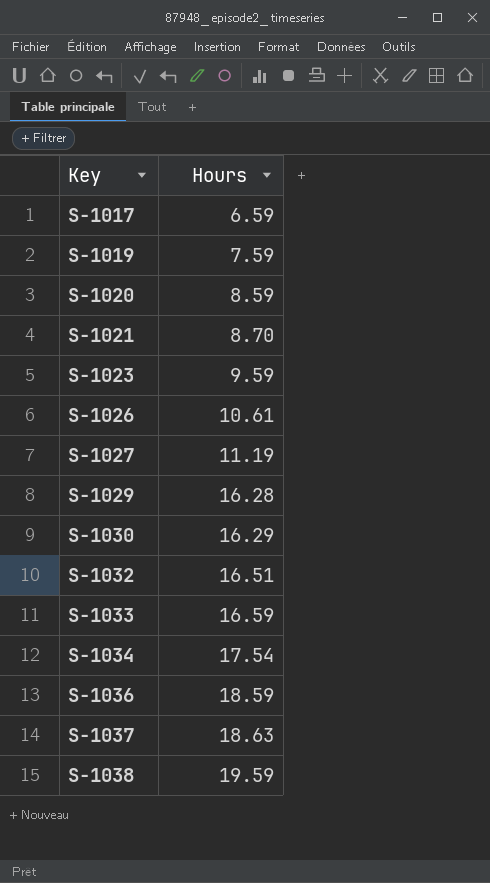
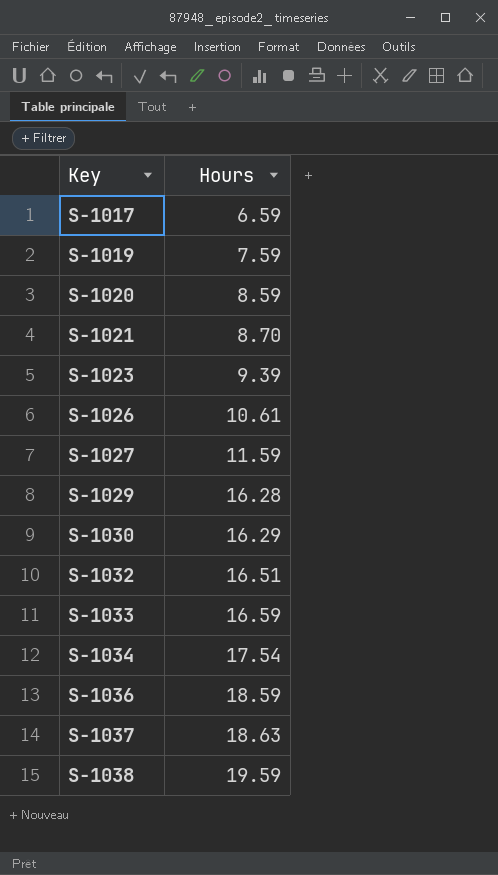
S-1023 | Hours: 9.59 -> 9.39
S-1027 | Hours: 11.19 -> 11.59

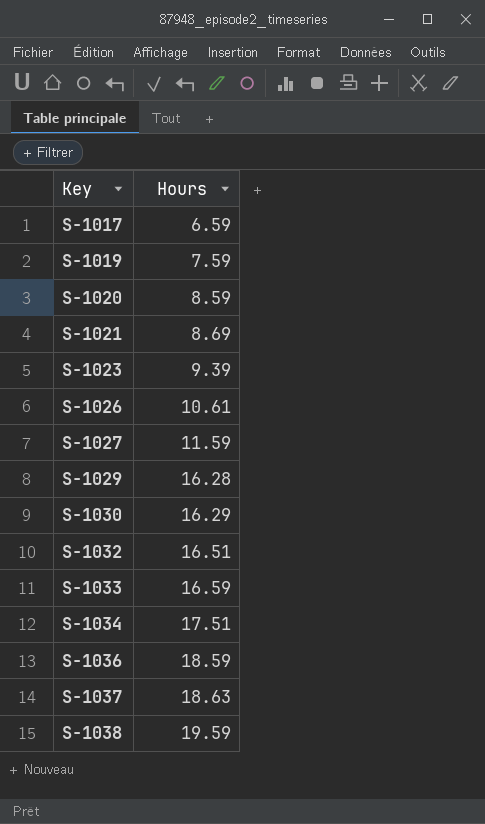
S-1021 | Hours: 8.70 -> 8.69
S-1034 | Hours: 17.54 -> 17.51

